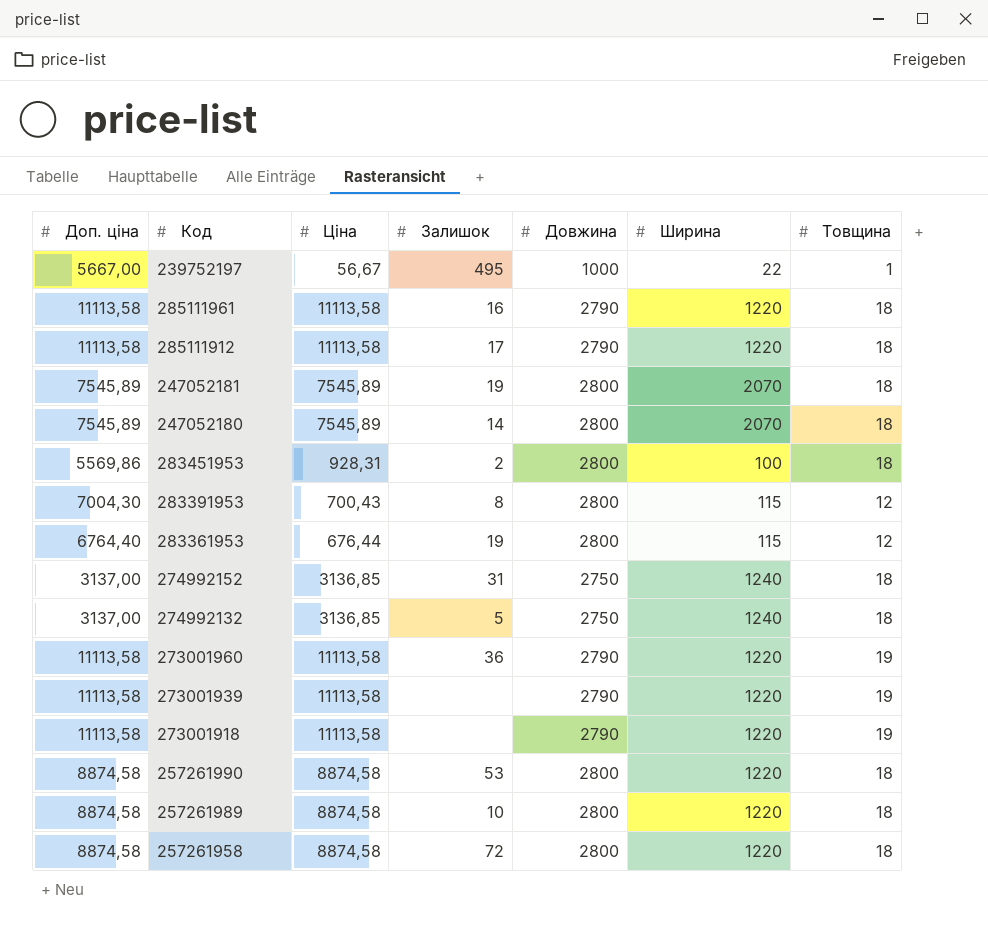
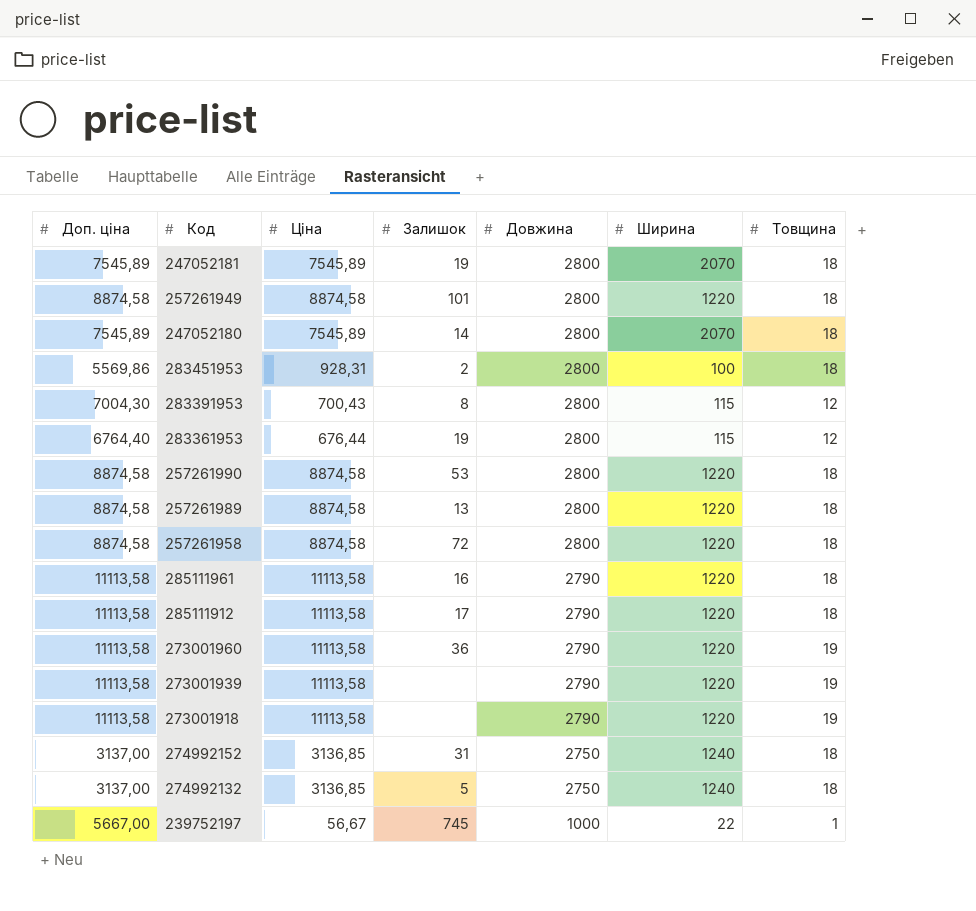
row order: none -> Довжина descending
row 257261949: none -> 8874,58 | 8874,58 | 101 | 2800 | 1220 | 18
257261989 | Залишок: 10 -> 13
239752197 | Залишок: 495 -> 745

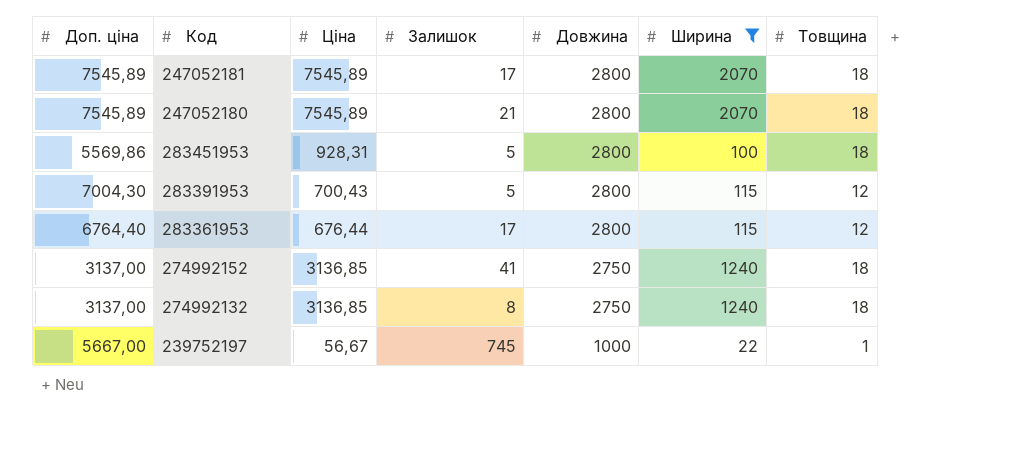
filter: none -> Ширина != 1220
247052181 | Залишок: 19 -> 17
247052180 | Залишок: 14 -> 21
283451953 | Залишок: 2 -> 5
283391953 | Залишок: 8 -> 5
283361953 | Залишок: 19 -> 17
274992152 | Залишок: 31 -> 41
274992132 | Залишок: 5 -> 8

